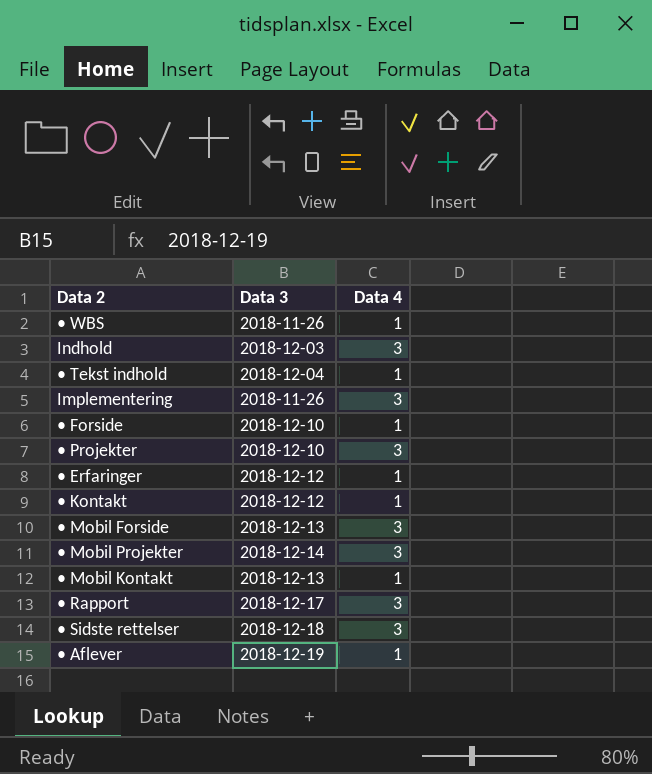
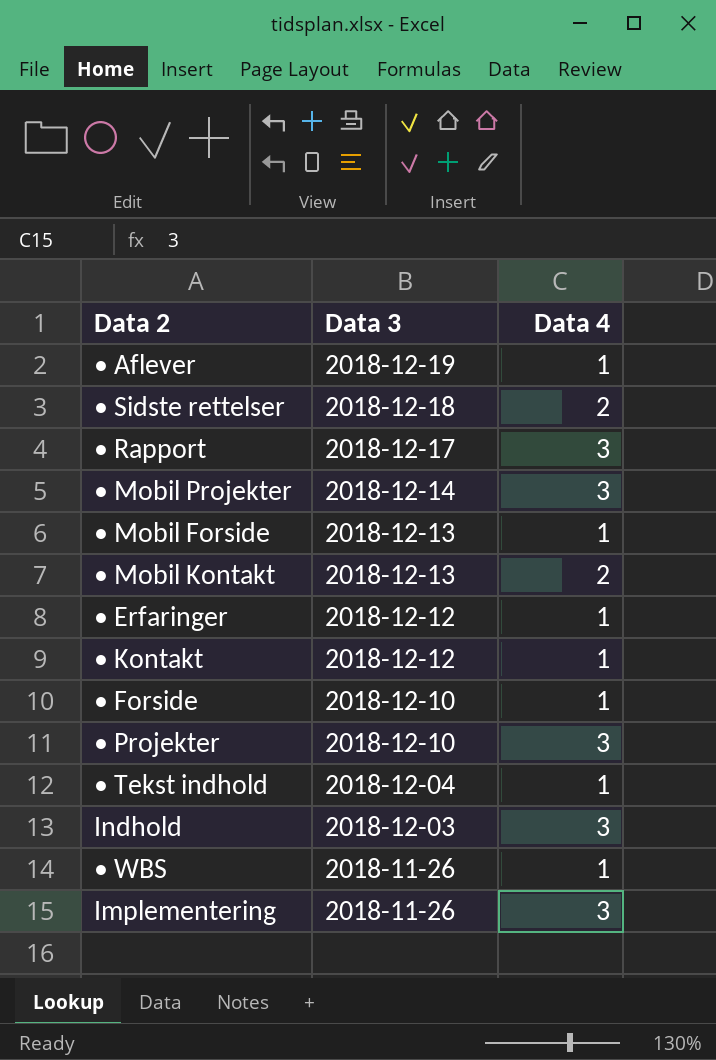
row order: none -> Data 3 descending
• Sidste rettelser | Data 4: 3 -> 2
• Mobil Forside | Data 4: 3 -> 1
• Mobil Kontakt | Data 4: 1 -> 2

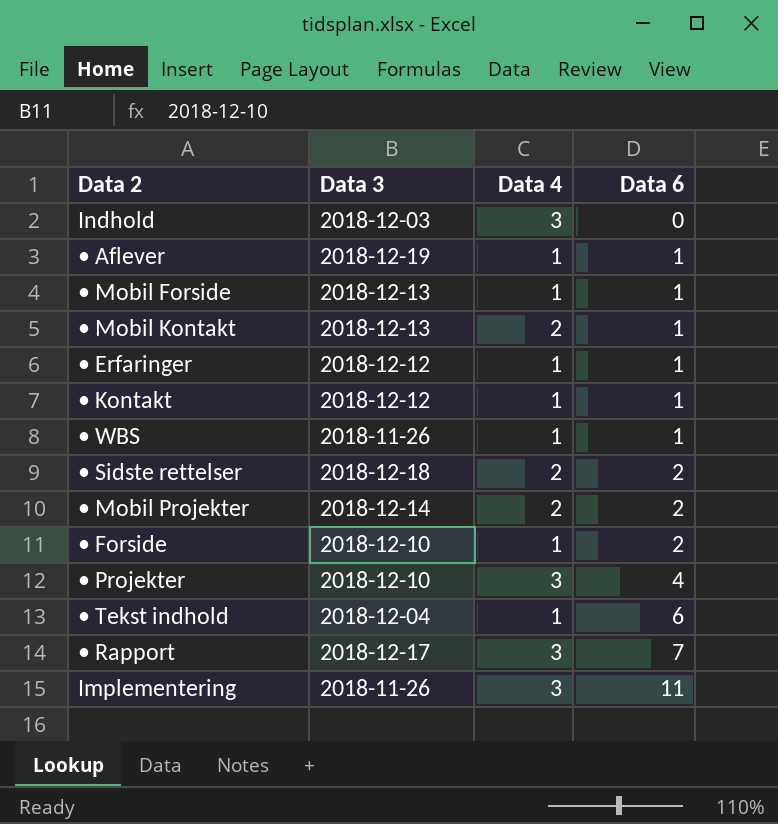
row order: Data 3 descending -> Data 6 ascending
column Data 6 | position: none -> 4
• Mobil Projekter | Data 4: 3 -> 2

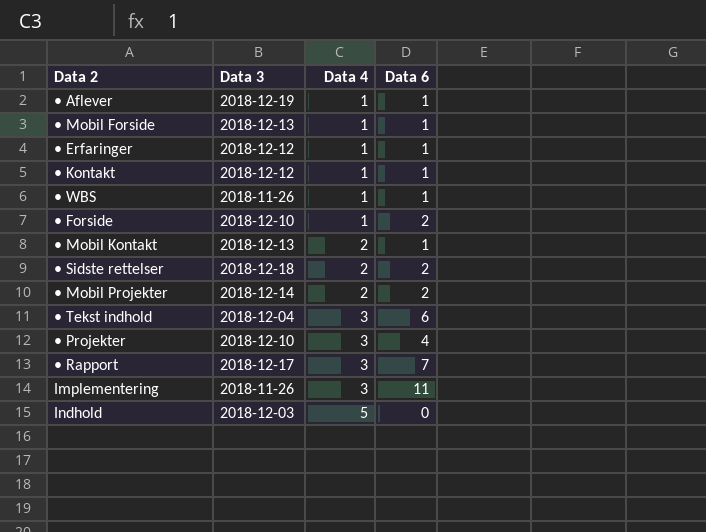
row order: Data 6 ascending -> Data 4 ascending
• Tekst indhold | Data 4: 1 -> 3
Indhold | Data 4: 3 -> 5

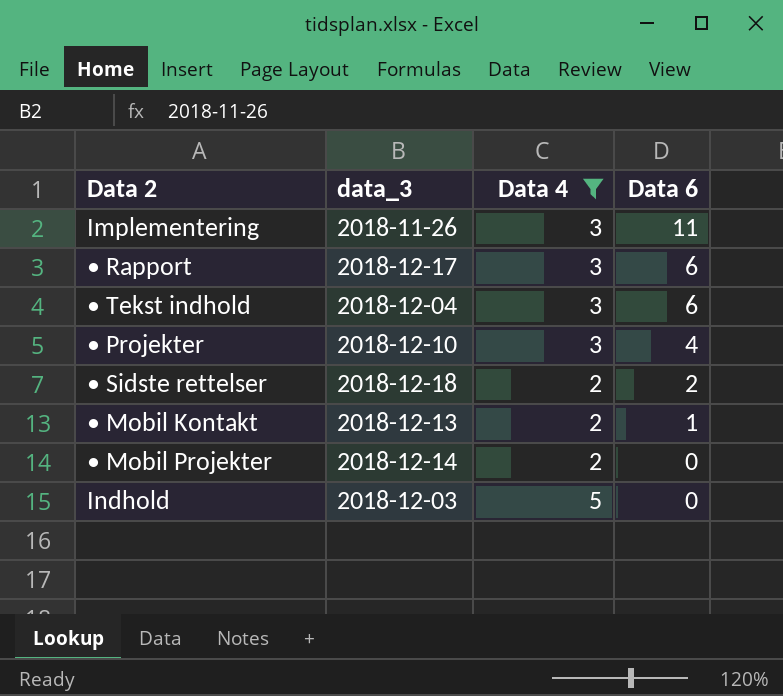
filter: none -> Data 4 != 1
row order: Data 4 ascending -> Data 6 descending
column name: Data 3 -> data_3
• Rapport | Data 6: 7 -> 6
• Mobil Projekter | Data 6: 2 -> 0

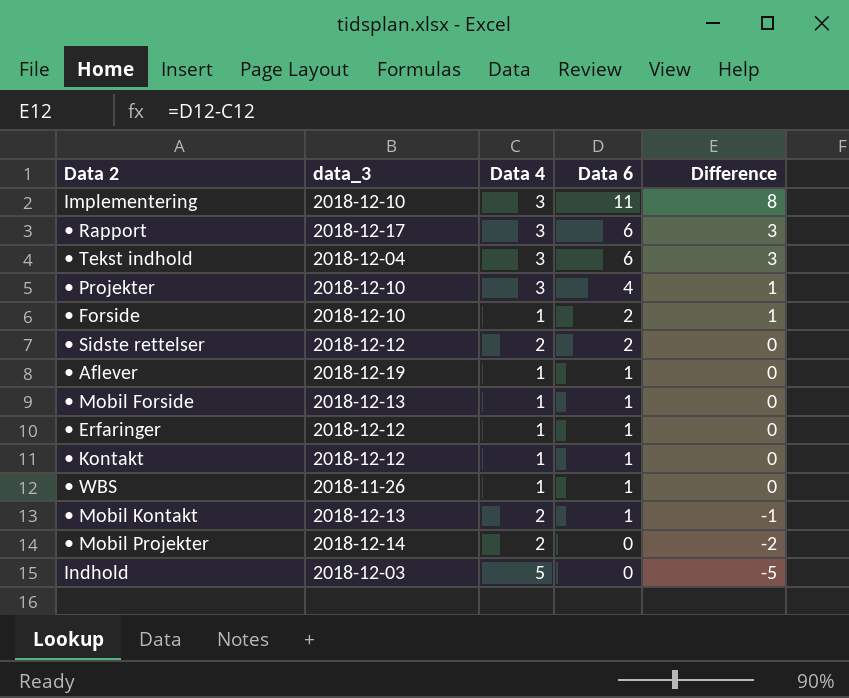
filter: Data 4 != 1 -> none
column Difference | formula: none -> [Data 6] - [Data 4]
Implementering | data_3: 2018-11-26 -> 2018-12-10
• Sidste rettelser | data_3: 2018-12-18 -> 2018-12-12

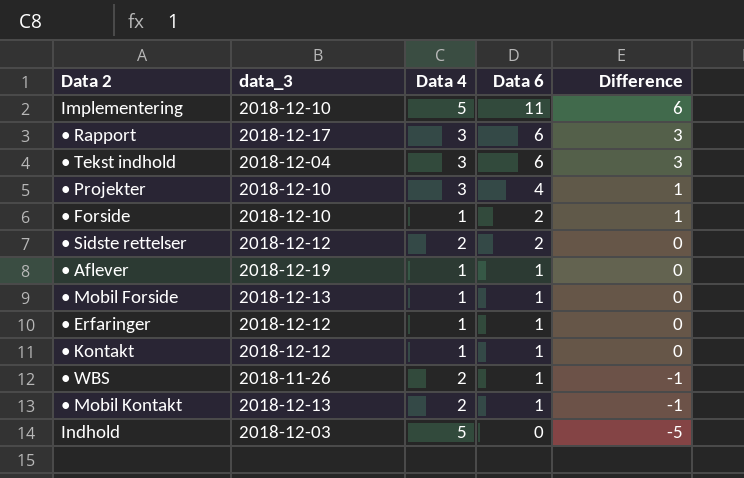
row • Mobil Projekter: 2018-12-14 | 2 | 0 | -2 -> none
Implementering | Data 4: 3 -> 5
Implementering | Difference: 8 -> 6
• WBS | Data 4: 1 -> 2
• WBS | Difference: 0 -> -1

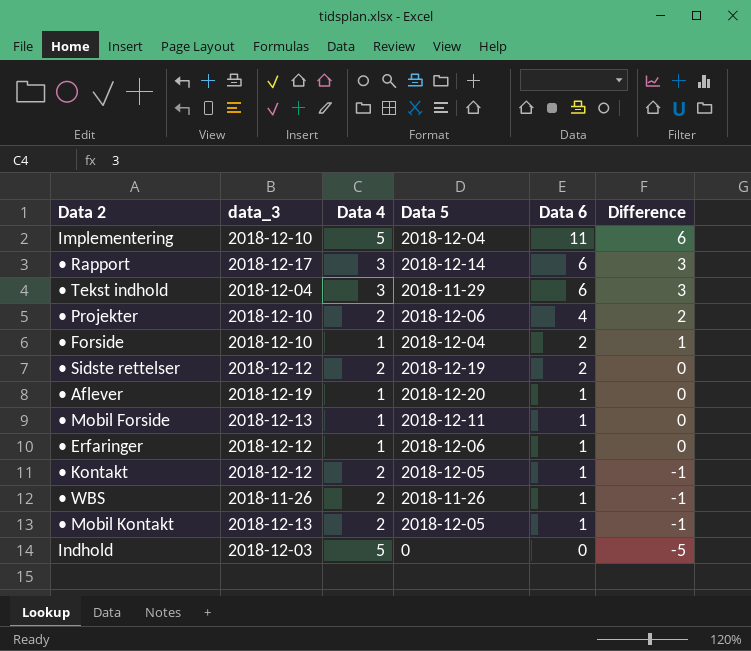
column Data 5 | position: none -> 4
• Projekter | Data 4: 3 -> 2
• Projekter | Difference: 1 -> 2
• Kontakt | Data 4: 1 -> 2
• Kontakt | Difference: 0 -> -1

